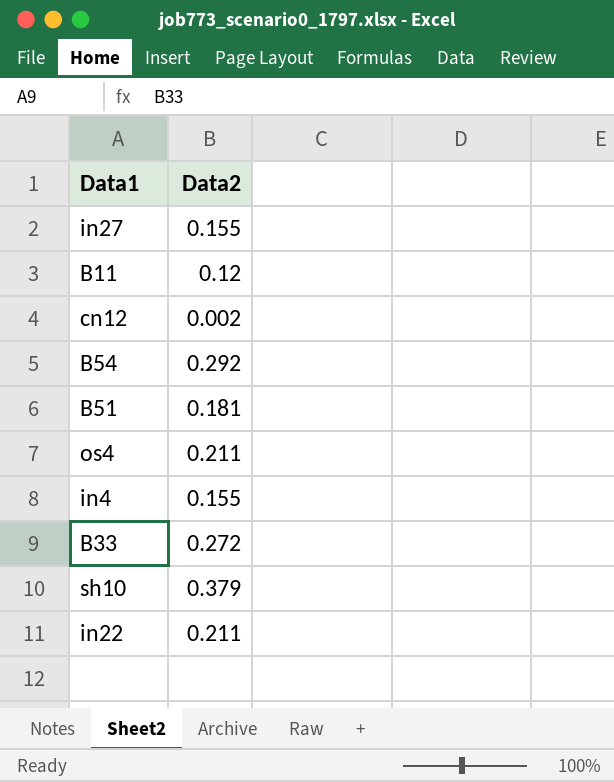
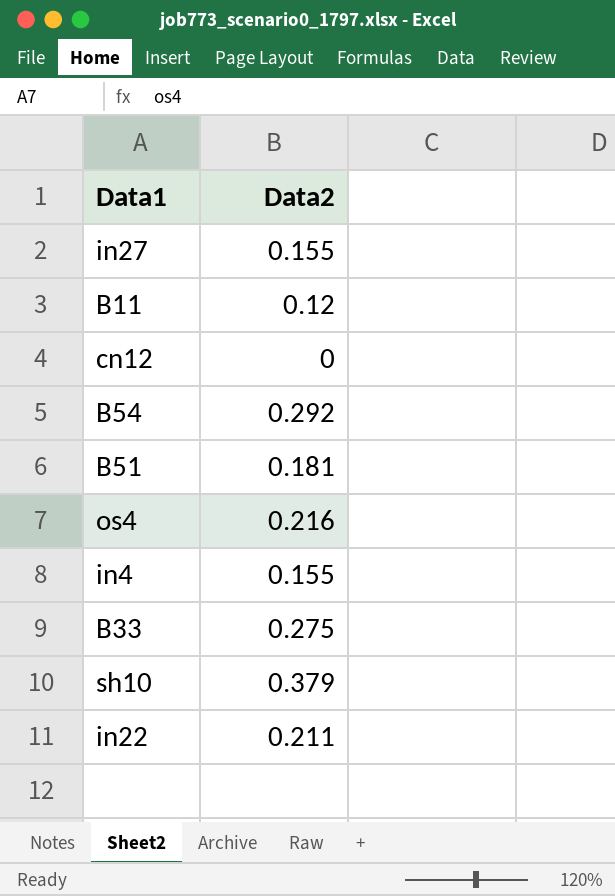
cn12 | Data2: 0.002 -> 0
os4 | Data2: 0.211 -> 0.216
B33 | Data2: 0.272 -> 0.275

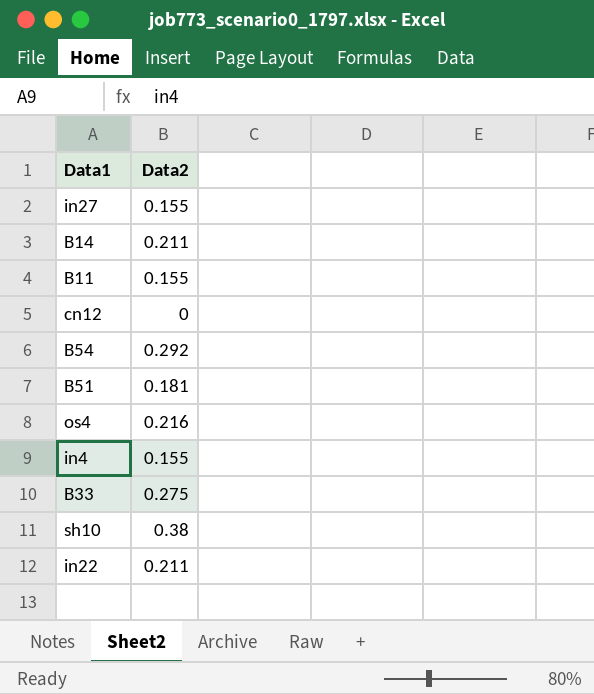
row B14: none -> 0.211
B11 | Data2: 0.12 -> 0.155
sh10 | Data2: 0.379 -> 0.38

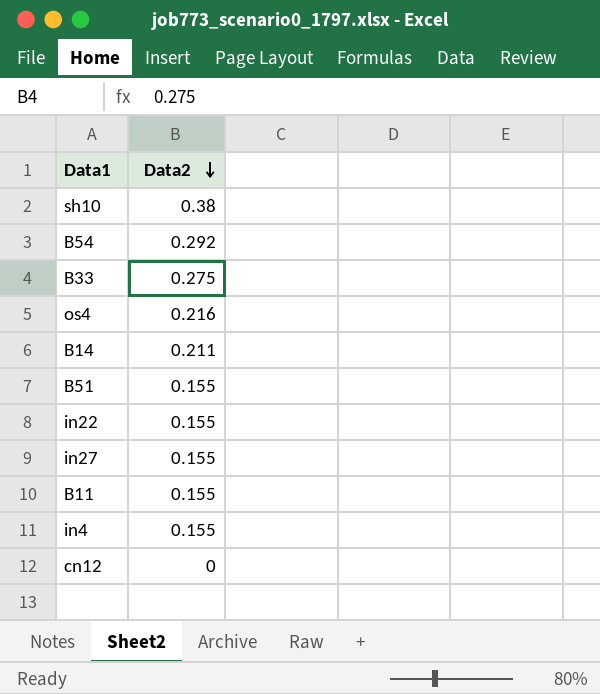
row order: none -> Data2 descending
B51 | Data2: 0.181 -> 0.155
in22 | Data2: 0.211 -> 0.155

